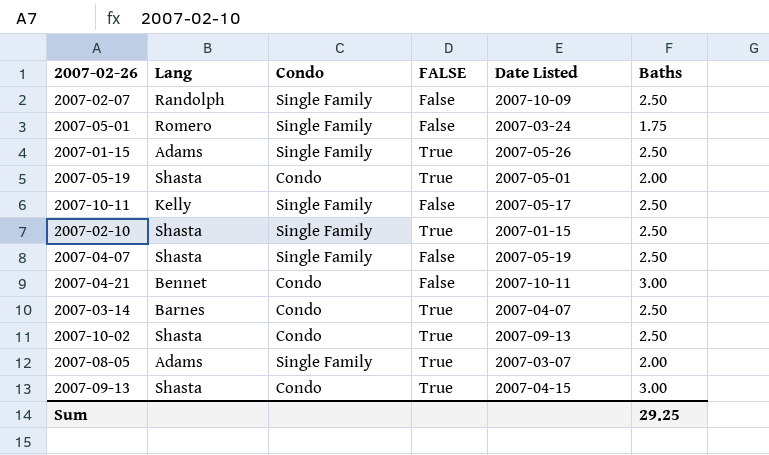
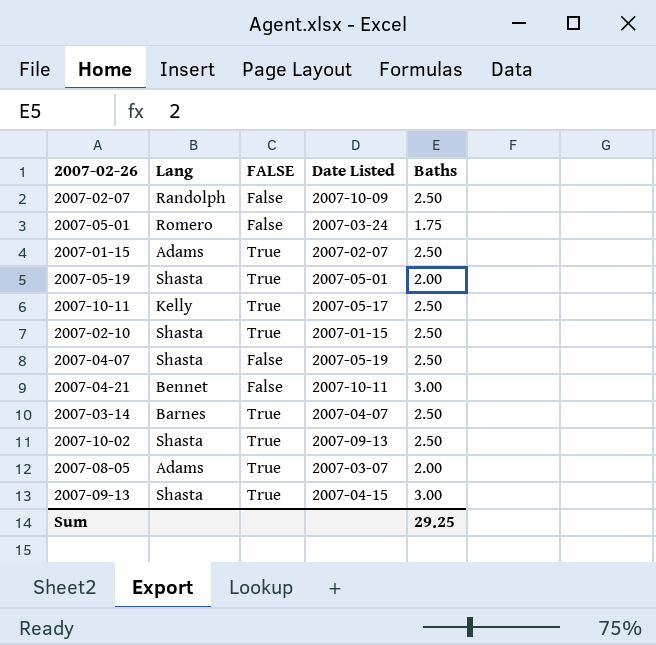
column Condo | position: 3 -> none
2007-01-15 | Date Listed: 2007-05-26 -> 2007-02-07
2007-10-11 | FALSE: False -> True

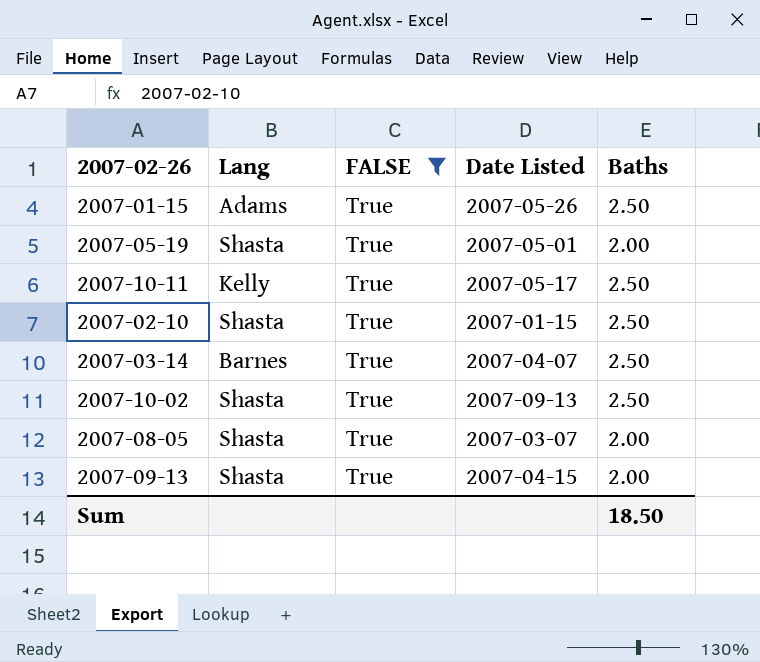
filter: none -> FALSE = True
2007-01-15 | Date Listed: 2007-02-07 -> 2007-05-26
2007-08-05 | Lang: Adams -> Shasta
2007-09-13 | Baths: 3.00 -> 2.00
Sum | Baths: 29.25 -> 18.50

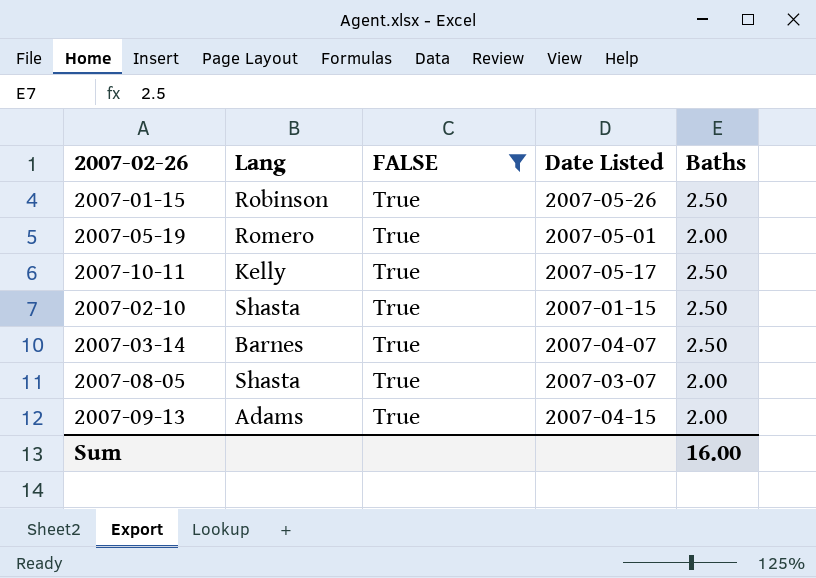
row 2007-10-02: Shasta | True | 2007-09-13 | 2.50 -> none
2007-01-15 | Lang: Adams -> Robinson
2007-05-19 | Lang: Shasta -> Romero
2007-09-13 | Lang: Shasta -> Adams
Sum | Baths: 18.50 -> 16.00

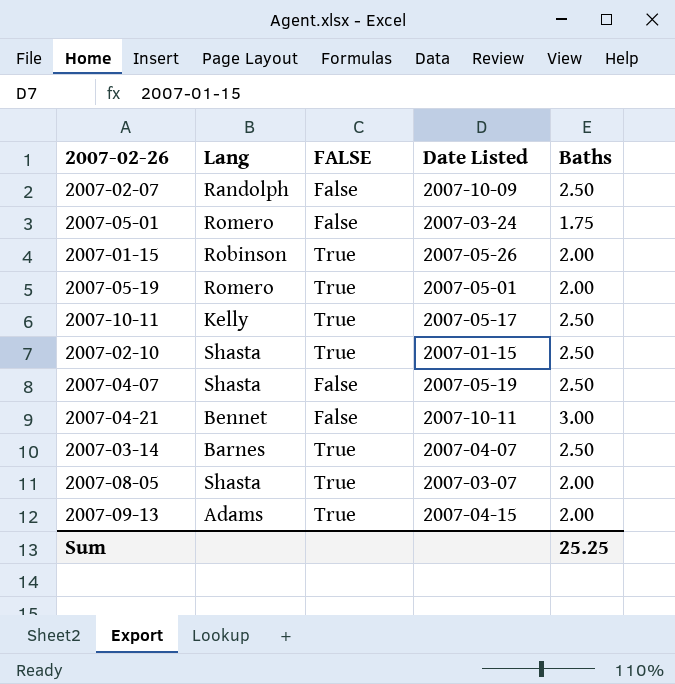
filter: FALSE = True -> none
2007-01-15 | Baths: 2.50 -> 2.00
Sum | Baths: 16.00 -> 25.25

